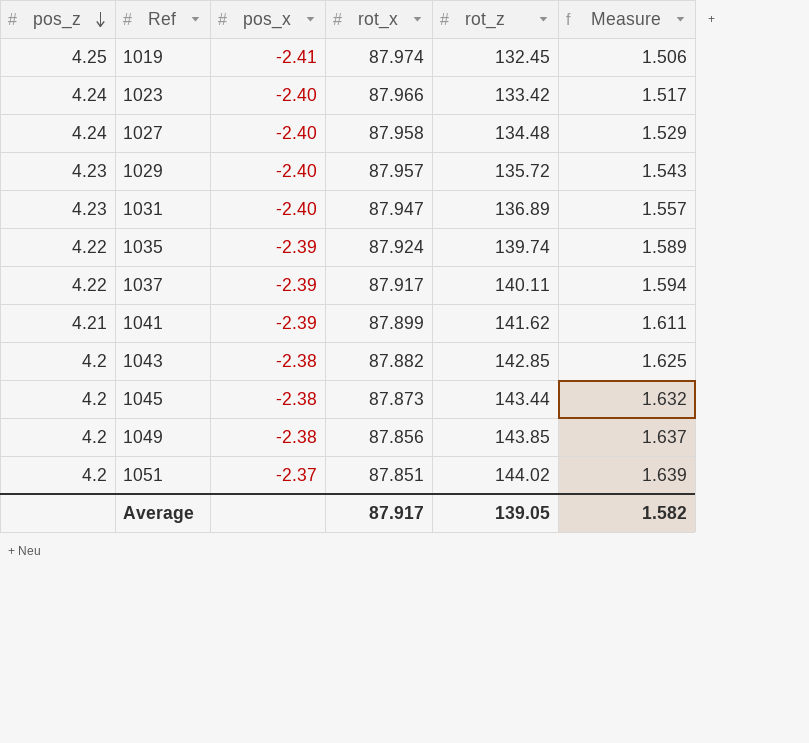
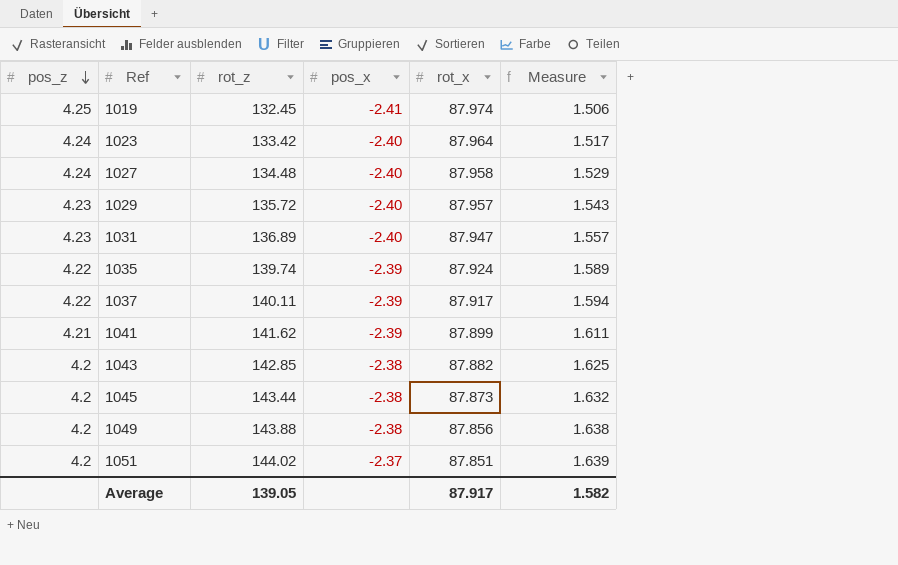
column rot_z | position: 5 -> 3
1023 | rot_x: 87.966 -> 87.964
1049 | rot_z: 143.85 -> 143.88
1049 | Measure: 1.637 -> 1.638

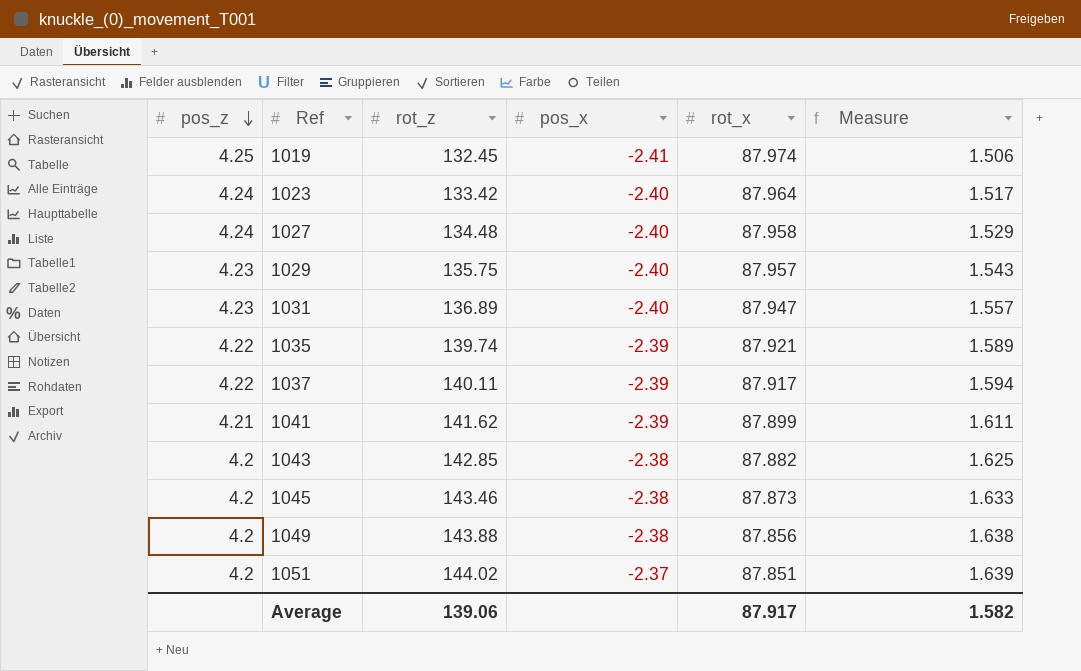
1029 | rot_z: 135.72 -> 135.75
1035 | rot_x: 87.924 -> 87.921
1045 | rot_z: 143.44 -> 143.46
1045 | Measure: 1.632 -> 1.633
Average | rot_z: 139.05 -> 139.06

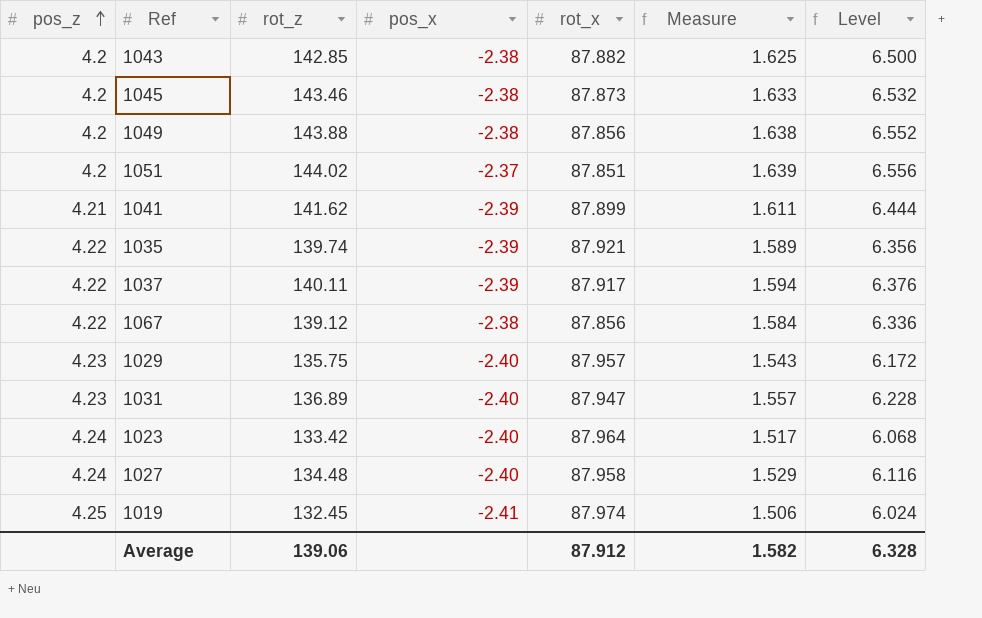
row order: pos_z descending -> pos_z ascending
column Level | formula: none -> [Measure] * 4
row 1067: none -> 4.22 | 139.12 | -2.38 | 87.856 | 1.584 | 6.336
Average | rot_x: 87.917 -> 87.912

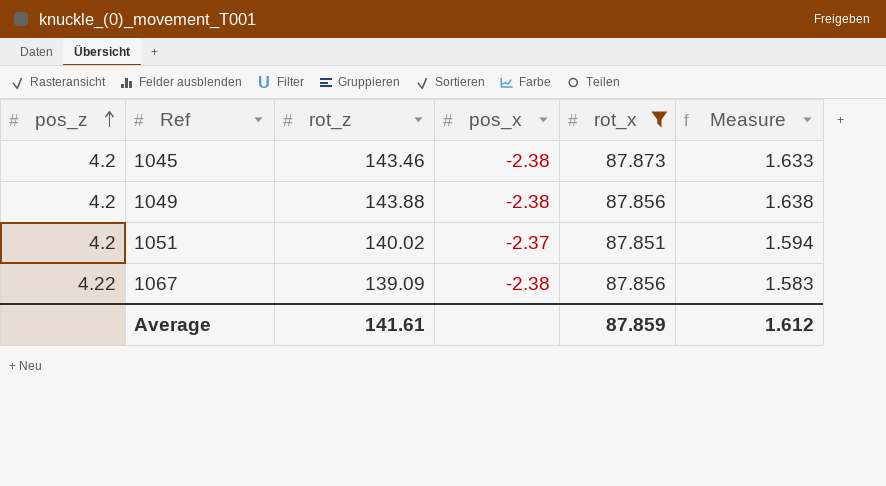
filter: none -> rot_x <= 87.873
column Level | formula: [Measure] * 4 -> none
1051 | rot_z: 144.02 -> 140.02
1051 | Measure: 1.639 -> 1.594
1067 | rot_z: 139.12 -> 139.09
1067 | Measure: 1.584 -> 1.583
Average | rot_z: 139.06 -> 141.61
Average | rot_x: 87.912 -> 87.859
Average | Measure: 1.582 -> 1.612

